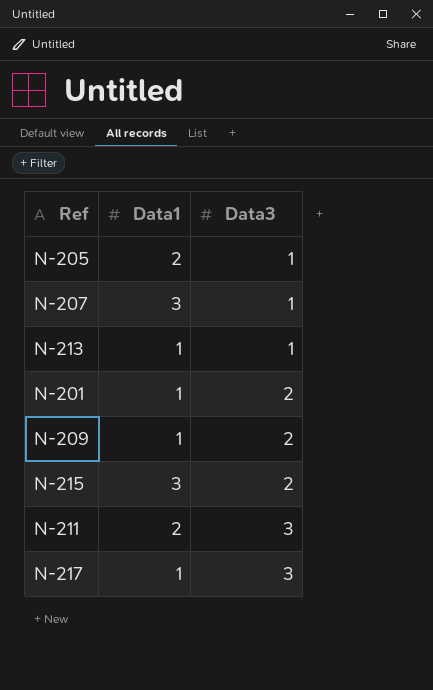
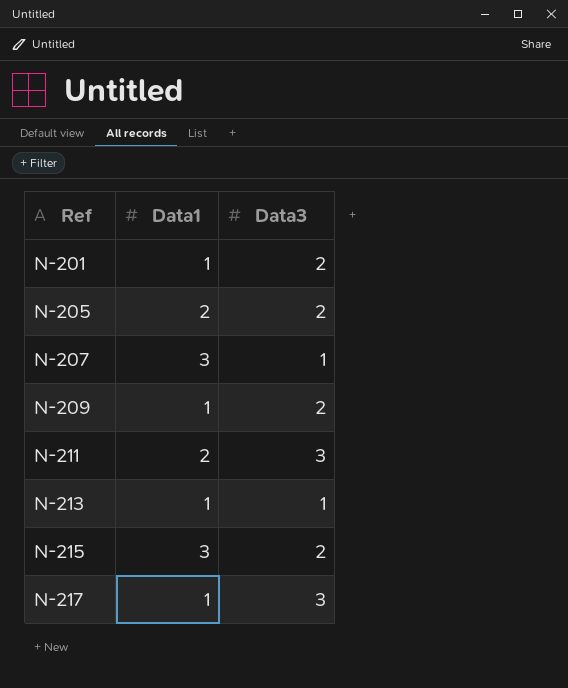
row order: Data3 ascending -> Ref ascending
N-205 | Data3: 1 -> 2

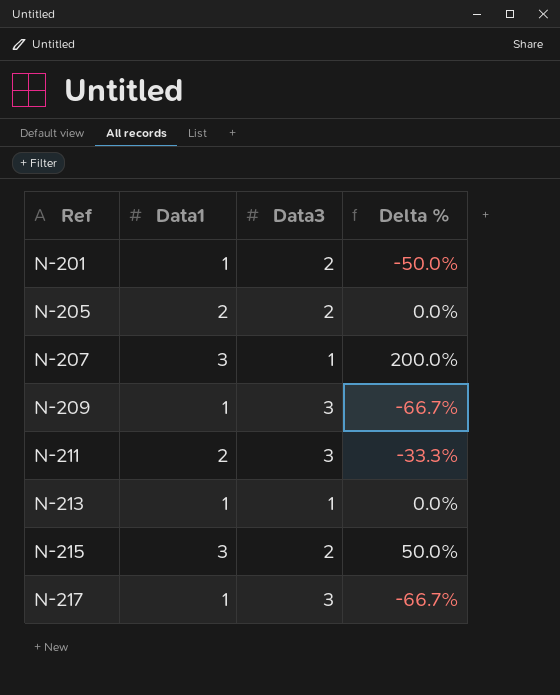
column Delta % | formula: none -> ([Data1] - [Data3]) / [Data3]
N-209 | Data3: 2 -> 3

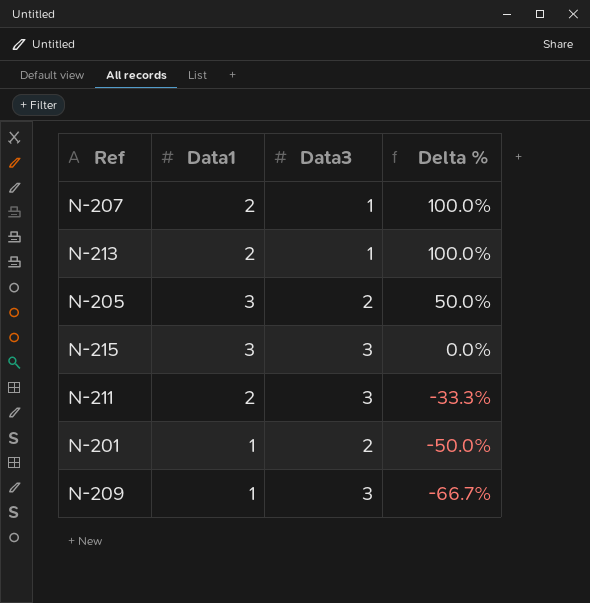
row order: Ref ascending -> Delta % descending
row N-217: 1 | 3 | -66.7% -> none
N-207 | Data1: 3 -> 2
N-207 | Delta %: 200.0% -> 100.0%
N-213 | Data1: 1 -> 2
N-213 | Delta %: 0.0% -> 100.0%
N-205 | Data1: 2 -> 3
N-205 | Delta %: 0.0% -> 50.0%
N-215 | Data3: 2 -> 3
N-215 | Delta %: 50.0% -> 0.0%

